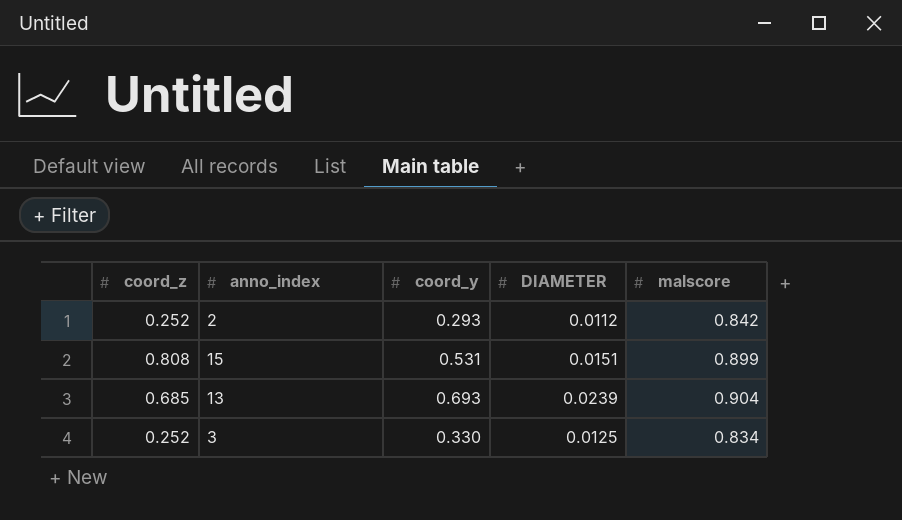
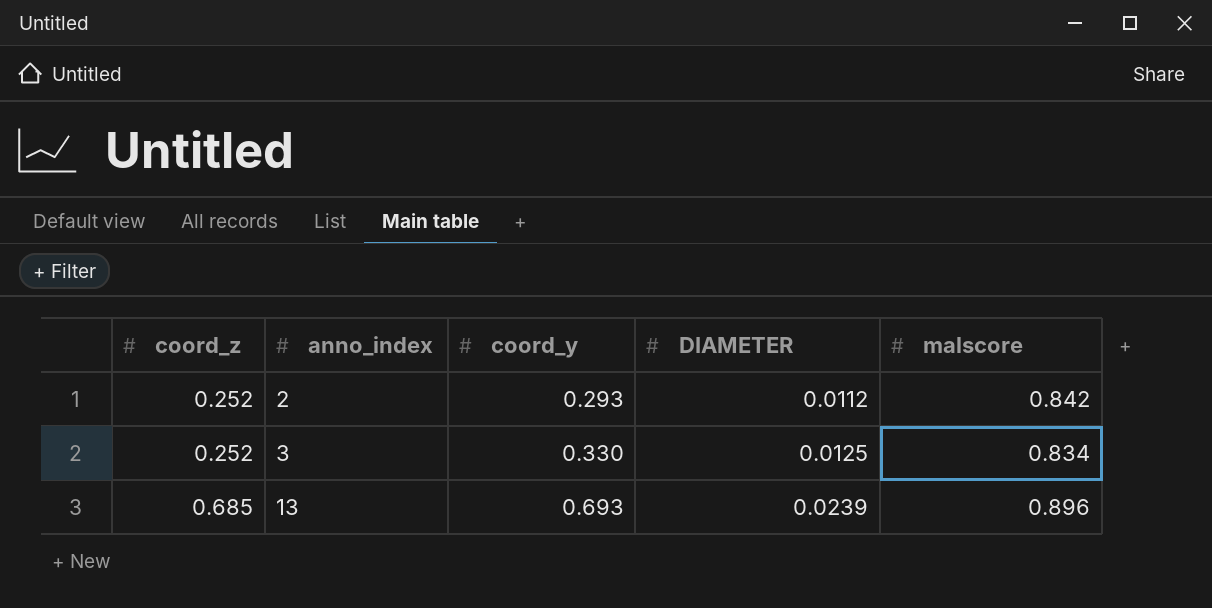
row order: none -> coord_z ascending
row 15: 0.808 | 0.531 | 0.0151 | 0.899 -> none
13 | malscore: 0.904 -> 0.896

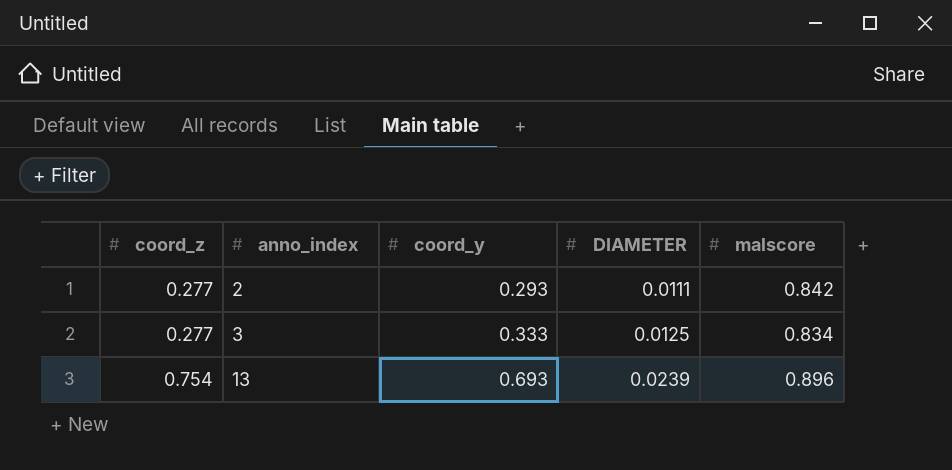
2 | coord_z: 0.252 -> 0.277
2 | DIAMETER: 0.0112 -> 0.0111
3 | coord_z: 0.252 -> 0.277
3 | coord_y: 0.330 -> 0.333
13 | coord_z: 0.685 -> 0.754

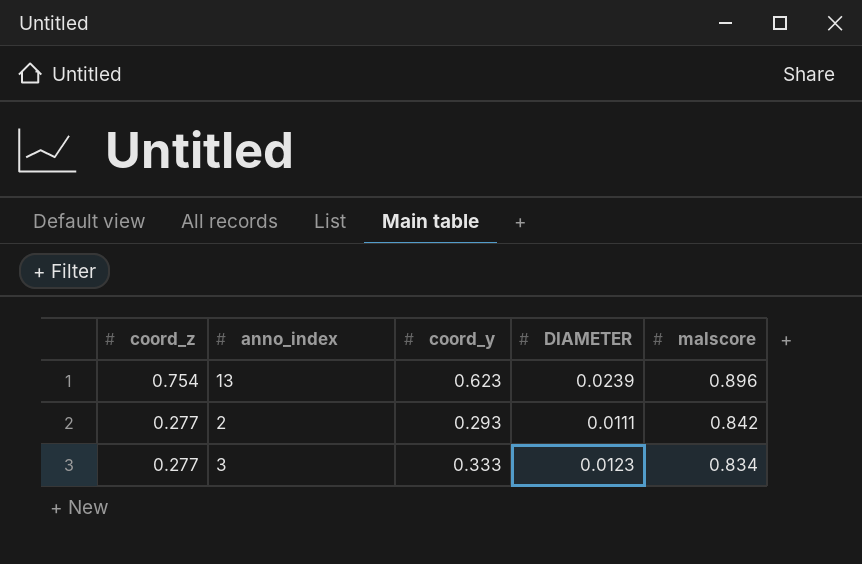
row order: coord_z ascending -> coord_z descending
13 | coord_y: 0.693 -> 0.623
3 | DIAMETER: 0.0125 -> 0.0123

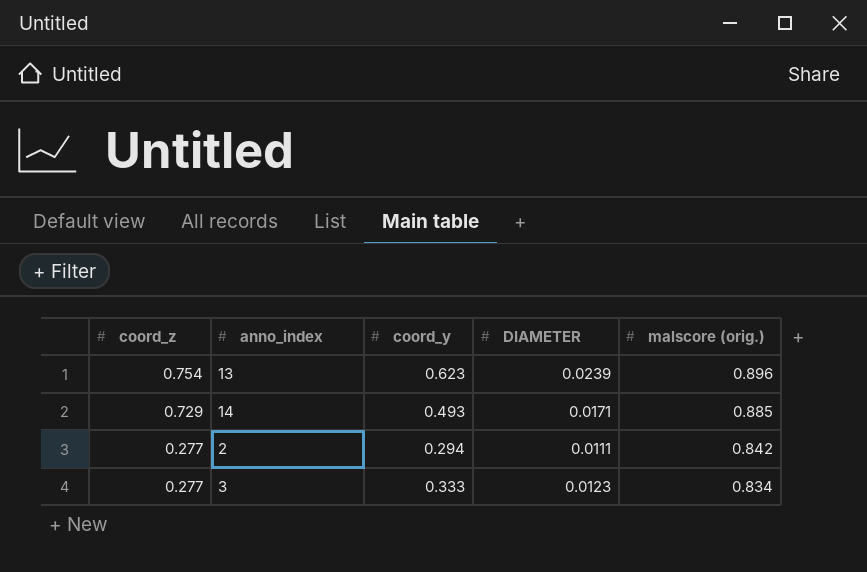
column name: malscore -> malscore (orig.)
row 14: none -> 0.729 | 0.493 | 0.0171 | 0.885
2 | coord_y: 0.293 -> 0.294

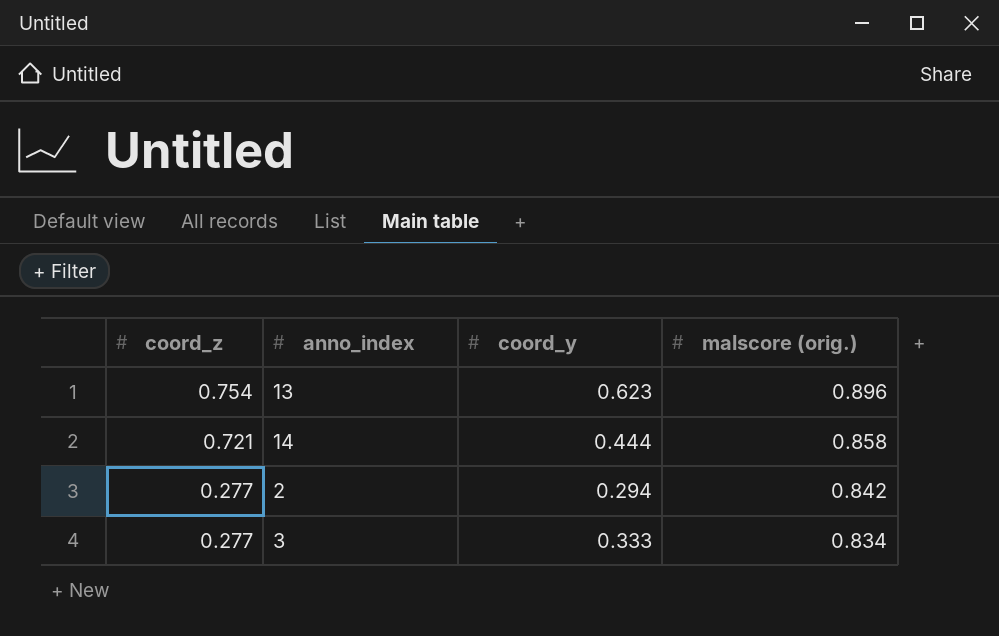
column DIAMETER | position: 4 -> none
14 | coord_z: 0.729 -> 0.721
14 | coord_y: 0.493 -> 0.444
14 | malscore (orig.): 0.885 -> 0.858

